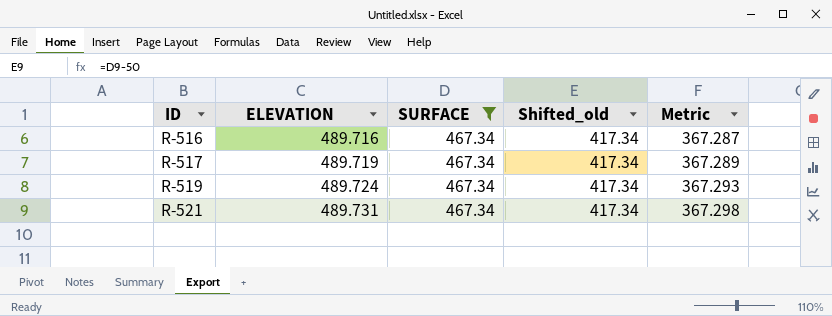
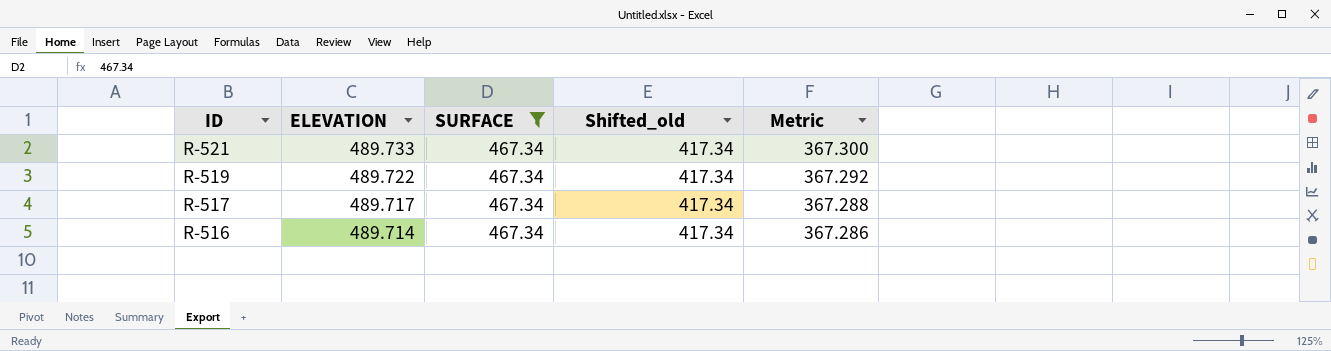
row order: ID ascending -> ID descending
R-521 | ELEVATION: 489.731 -> 489.733
R-521 | Metric: 367.298 -> 367.300
R-519 | ELEVATION: 489.724 -> 489.722
R-519 | Metric: 367.293 -> 367.292
R-517 | ELEVATION: 489.719 -> 489.717
R-517 | Metric: 367.289 -> 367.288
R-516 | ELEVATION: 489.716 -> 489.714
R-516 | Metric: 367.287 -> 367.286

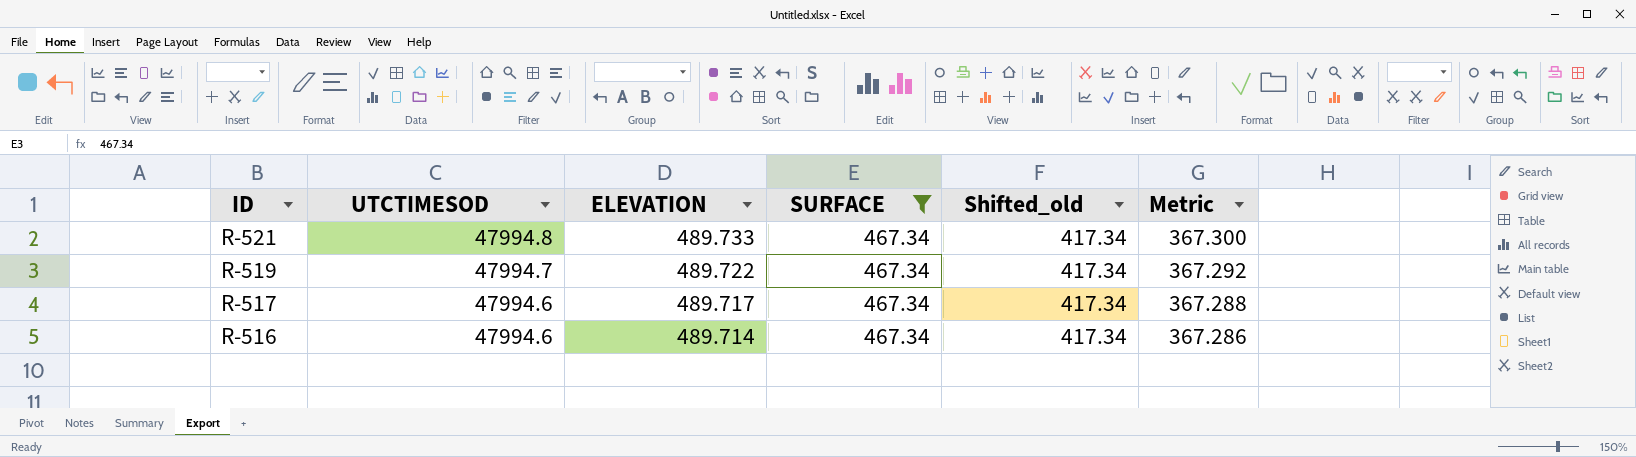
column UTCTIMESOD | position: none -> 2

